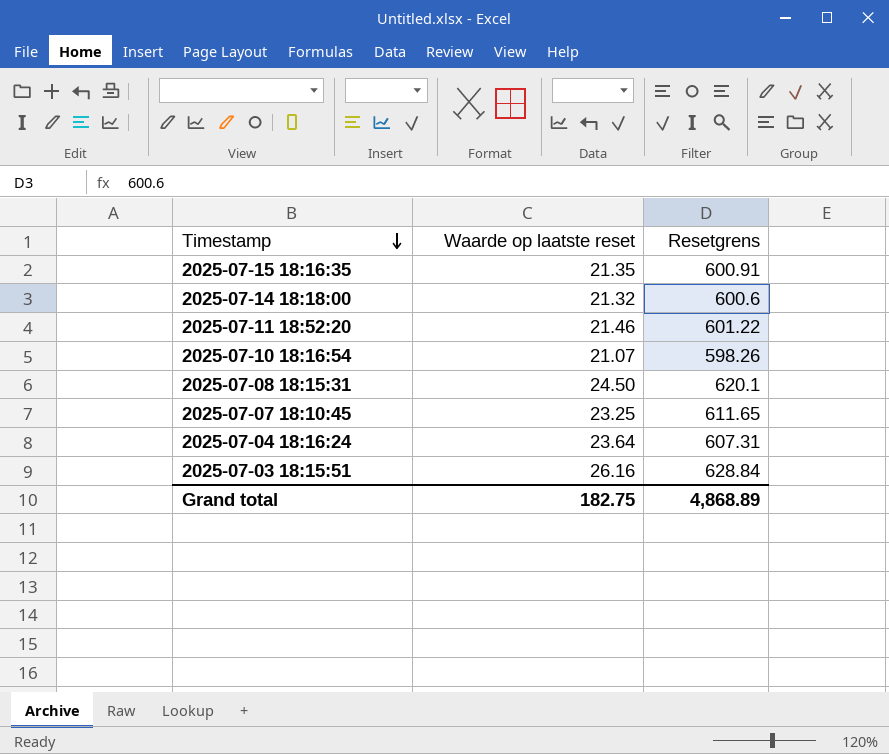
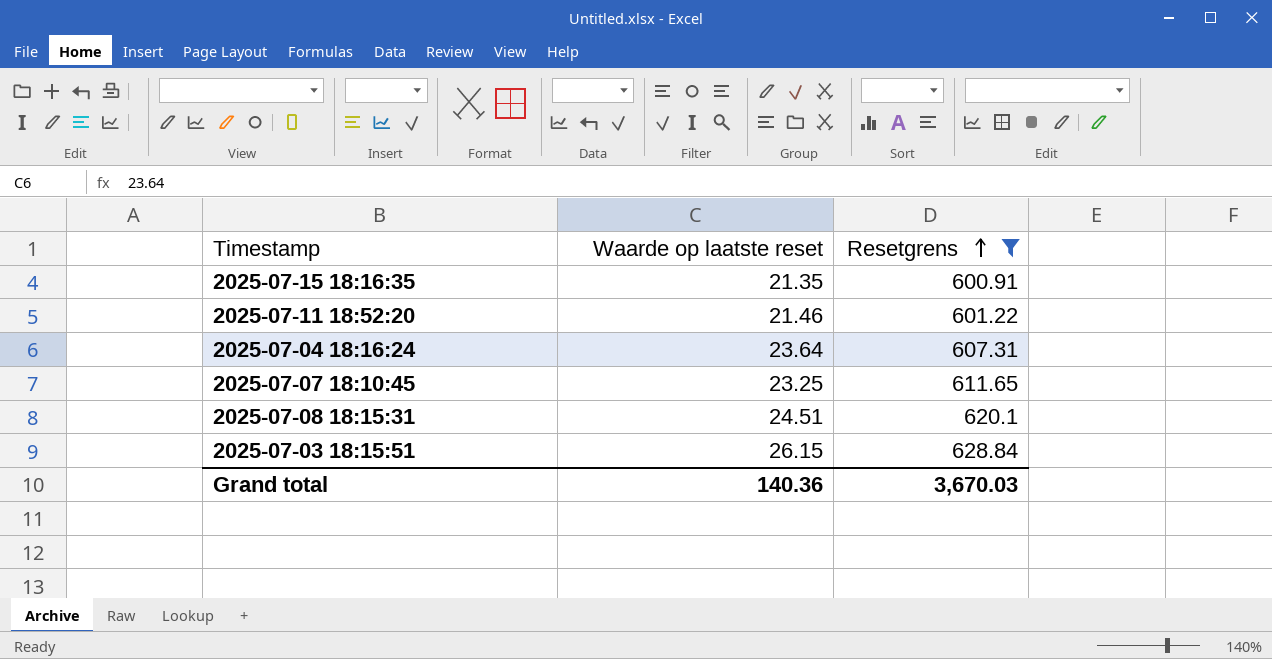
filter: none -> Resetgrens >= 600.91
row order: Timestamp descending -> Resetgrens ascending
2025-07-08 18:15:31 | Waarde op laatste reset: 24.50 -> 24.51
2025-07-03 18:15:51 | Waarde op laatste reset: 26.16 -> 26.15
Grand total | Waarde op laatste reset: 182.75 -> 140.36
Grand total | Resetgrens: 4,868.89 -> 3,670.03

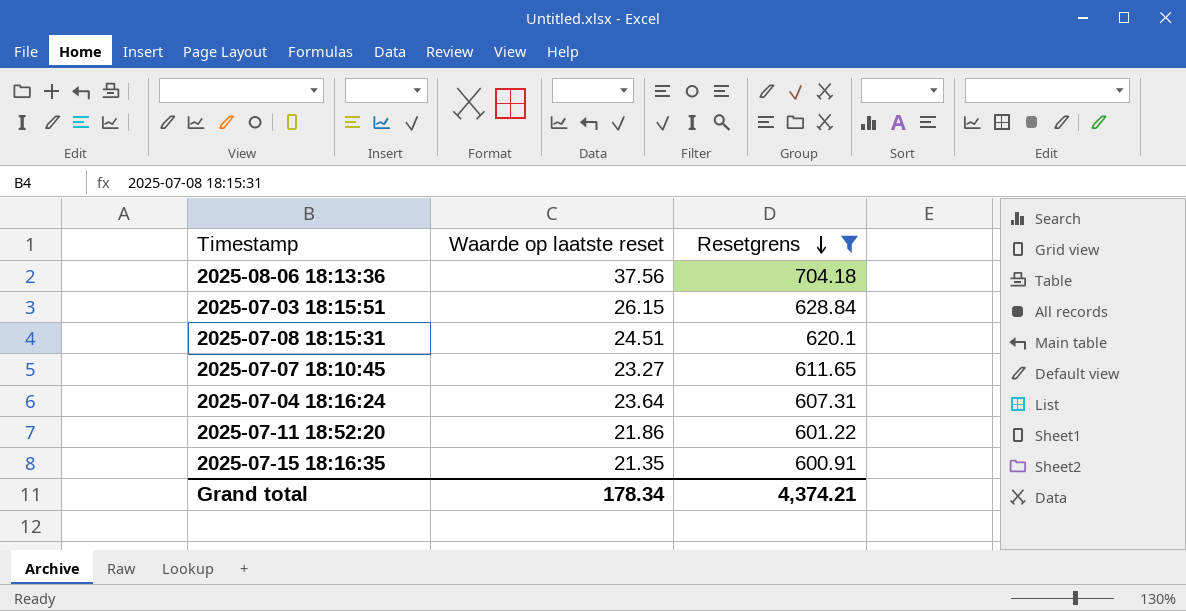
row order: Resetgrens ascending -> Resetgrens descending
row 2025-08-06 18:13:36: none -> 37.56 | 704.18
2025-07-07 18:10:45 | Waarde op laatste reset: 23.25 -> 23.27
2025-07-11 18:52:20 | Waarde op laatste reset: 21.46 -> 21.86
Grand total | Waarde op laatste reset: 140.36 -> 178.34
Grand total | Resetgrens: 3,670.03 -> 4,374.21

